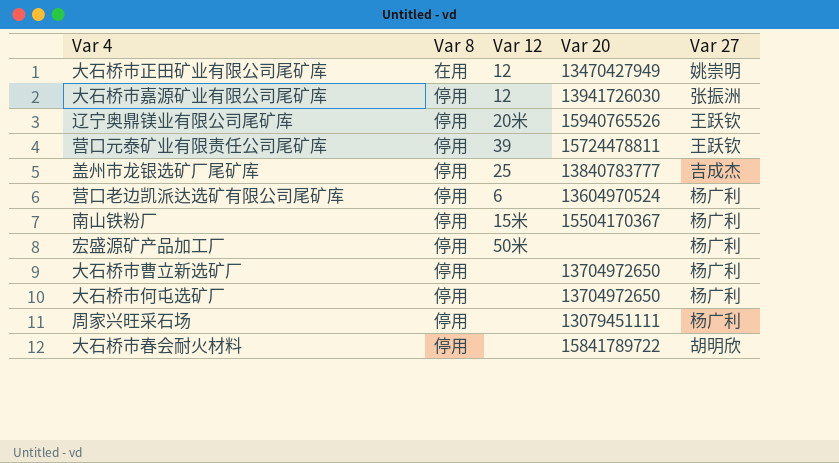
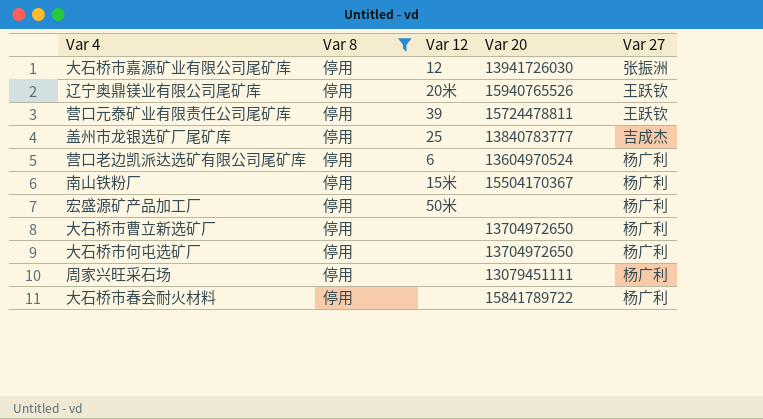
filter: none -> Var 8 = 停用
大石桥市春会耐火材料 | Var 27: 胡明欣 -> 杨广利

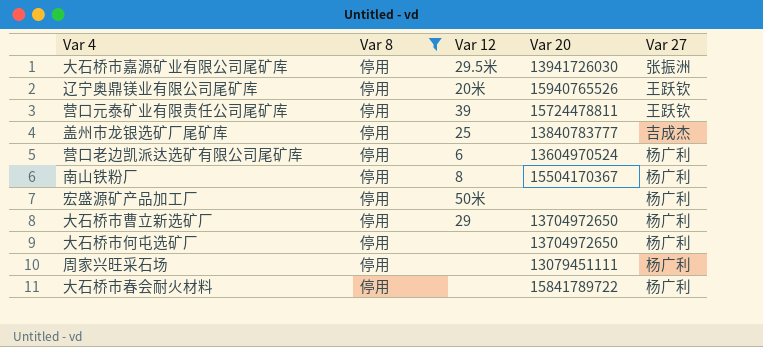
大石桥市嘉源矿业有限公司尾矿库 | Var 12: 12 -> 29.5米
南山铁粉厂 | Var 12: 15米 -> 8
大石桥市曹立新选矿厂 | Var 12: none -> 29

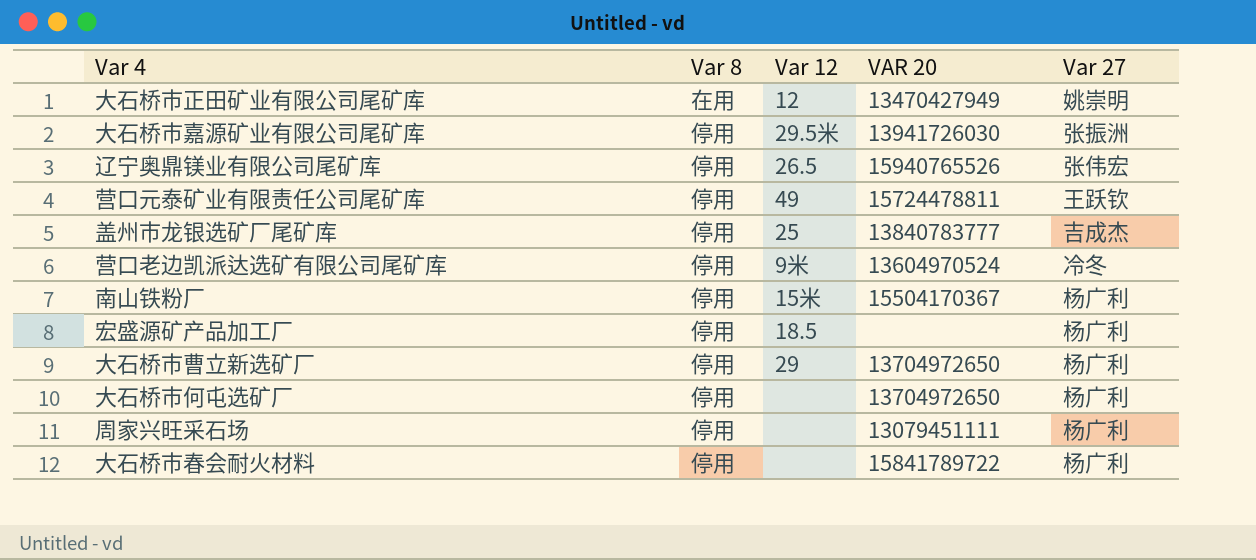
filter: Var 8 = 停用 -> none
column name: Var 20 -> VAR 20
辽宁奥鼎镁业有限公司尾矿库 | Var 12: 20米 -> 26.5
辽宁奥鼎镁业有限公司尾矿库 | Var 27: 王跃钦 -> 张伟宏
营口元泰矿业有限责任公司尾矿库 | Var 12: 39 -> 49
营口老边凯派达选矿有限公司尾矿库 | Var 12: 6 -> 9米
营口老边凯派达选矿有限公司尾矿库 | Var 27: 杨广利 -> 冷冬
南山铁粉厂 | Var 12: 8 -> 15米
宏盛源矿产品加工厂 | Var 12: 50米 -> 18.5

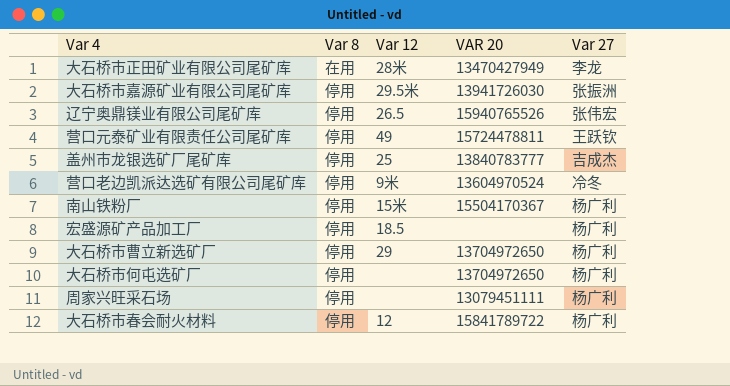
大石桥市正田矿业有限公司尾矿库 | Var 12: 12 -> 28米
大石桥市正田矿业有限公司尾矿库 | Var 27: 姚崇明 -> 李龙
大石桥市春会耐火材料 | Var 12: none -> 12

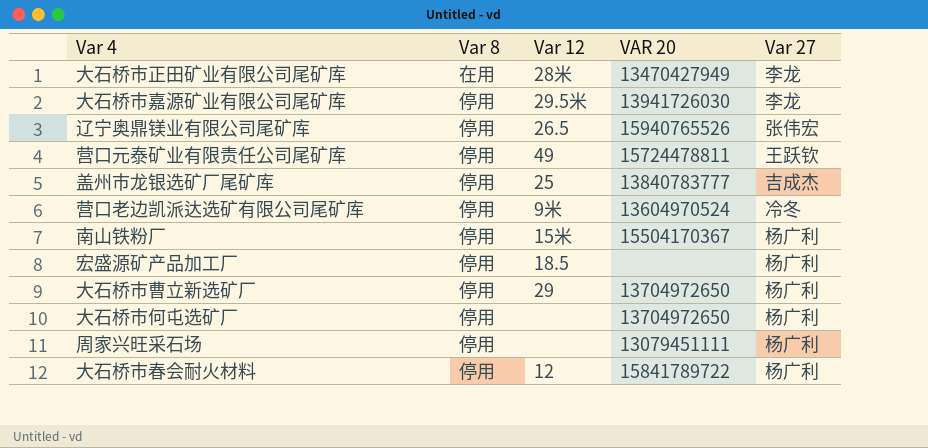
大石桥市嘉源矿业有限公司尾矿库 | Var 27: 张振洲 -> 李龙

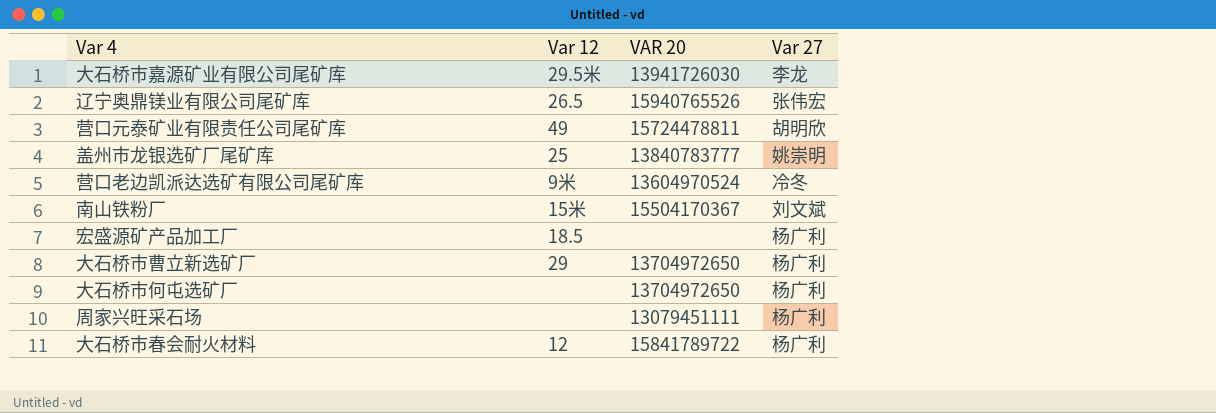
column Var 8 | position: 2 -> none
row 大石桥市正田矿业有限公司尾矿库: 在用 | 28米 | 13470427949 | 李龙 -> none
营口元泰矿业有限责任公司尾矿库 | Var 27: 王跃钦 -> 胡明欣
盖州市龙银选矿厂尾矿库 | Var 27: 吉成杰 -> 姚崇明
南山铁粉厂 | Var 27: 杨广利 -> 刘文斌

